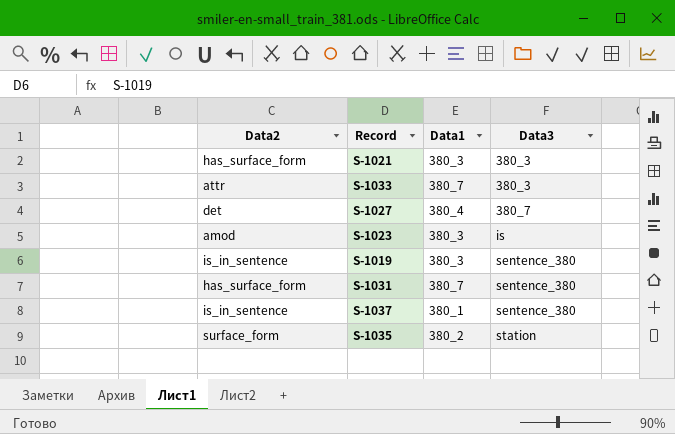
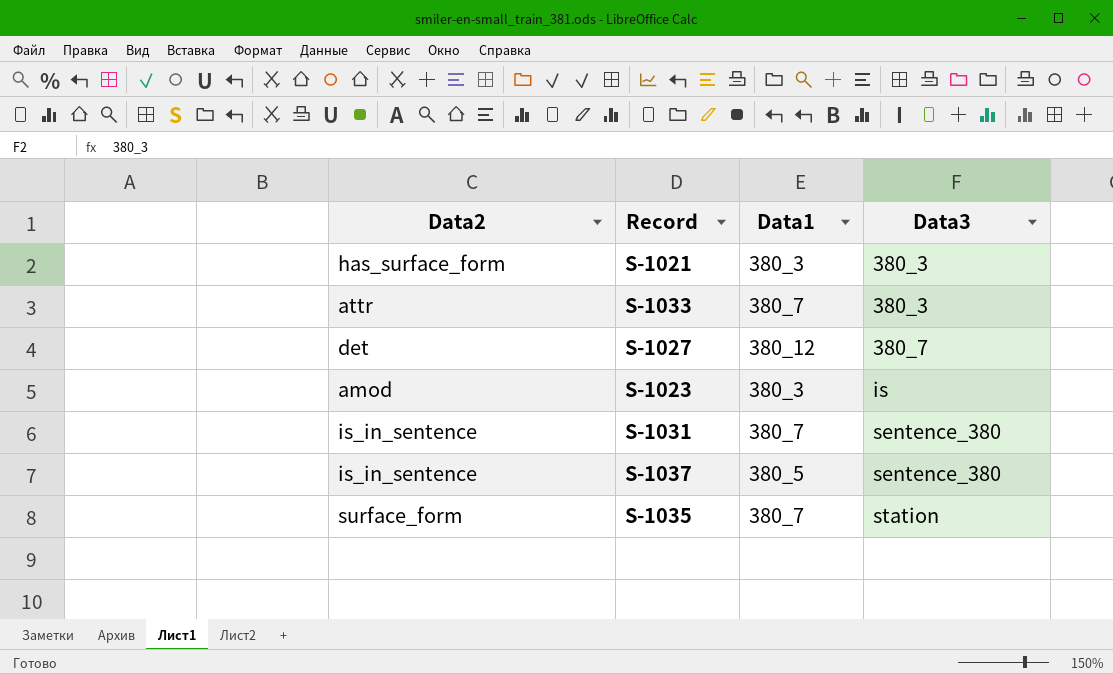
row S-1019: is_in_sentence | 380_3 | sentence_380 -> none
S-1027 | Data1: 380_4 -> 380_12
S-1031 | Data2: has_surface_form -> is_in_sentence
S-1037 | Data1: 380_1 -> 380_5
S-1035 | Data1: 380_2 -> 380_7

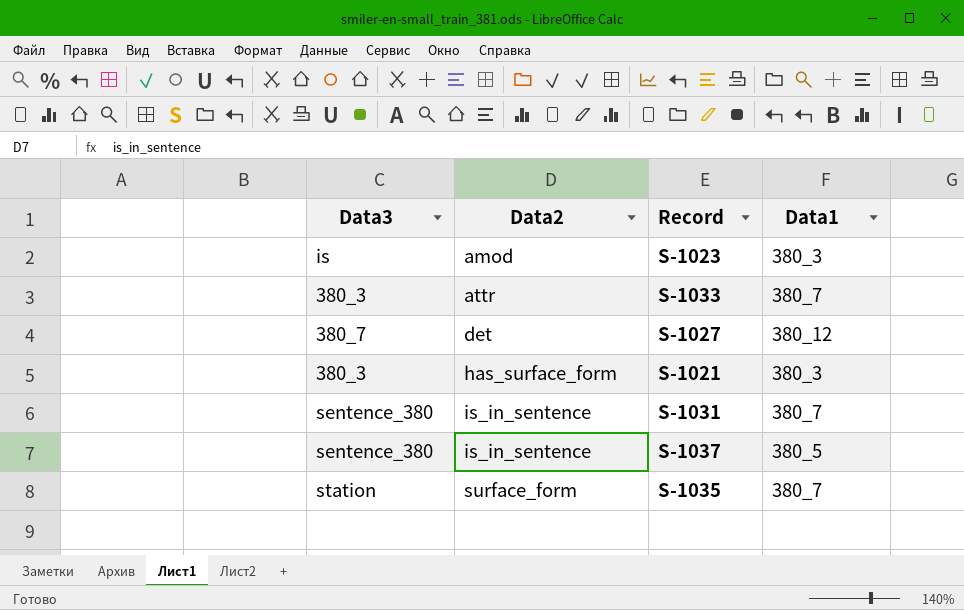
row order: Data3 ascending -> Data2 ascending
column Data3 | position: 4 -> 1

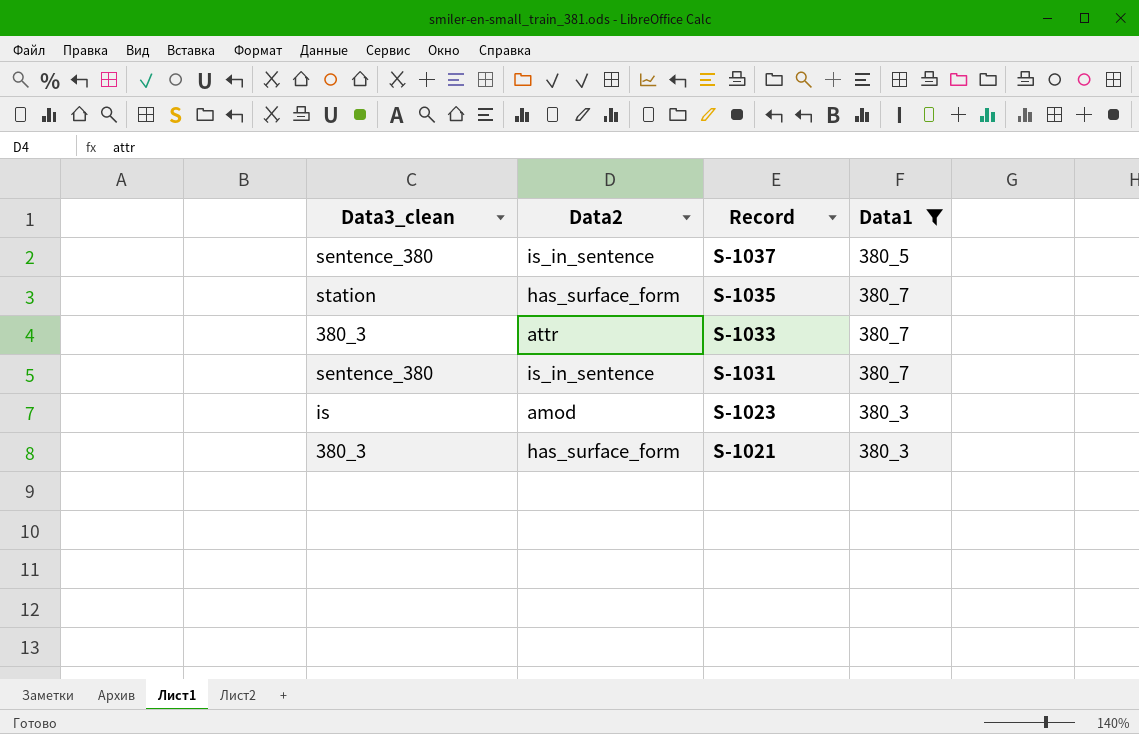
filter: none -> Data1 != 380_12
row order: Data2 ascending -> Record descending
column name: Data3 -> Data3_clean
S-1035 | Data2: surface_form -> has_surface_form

